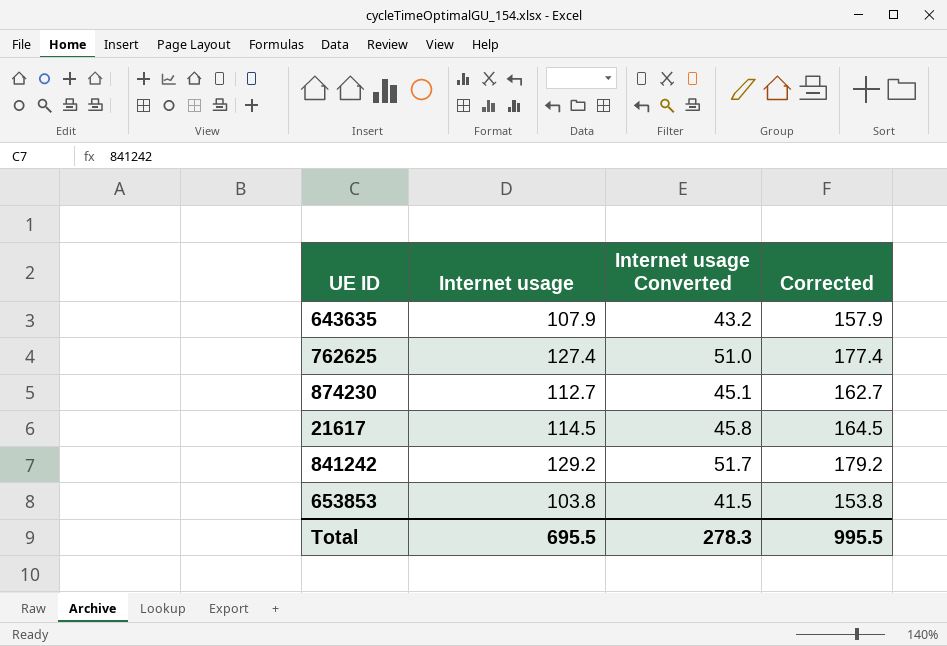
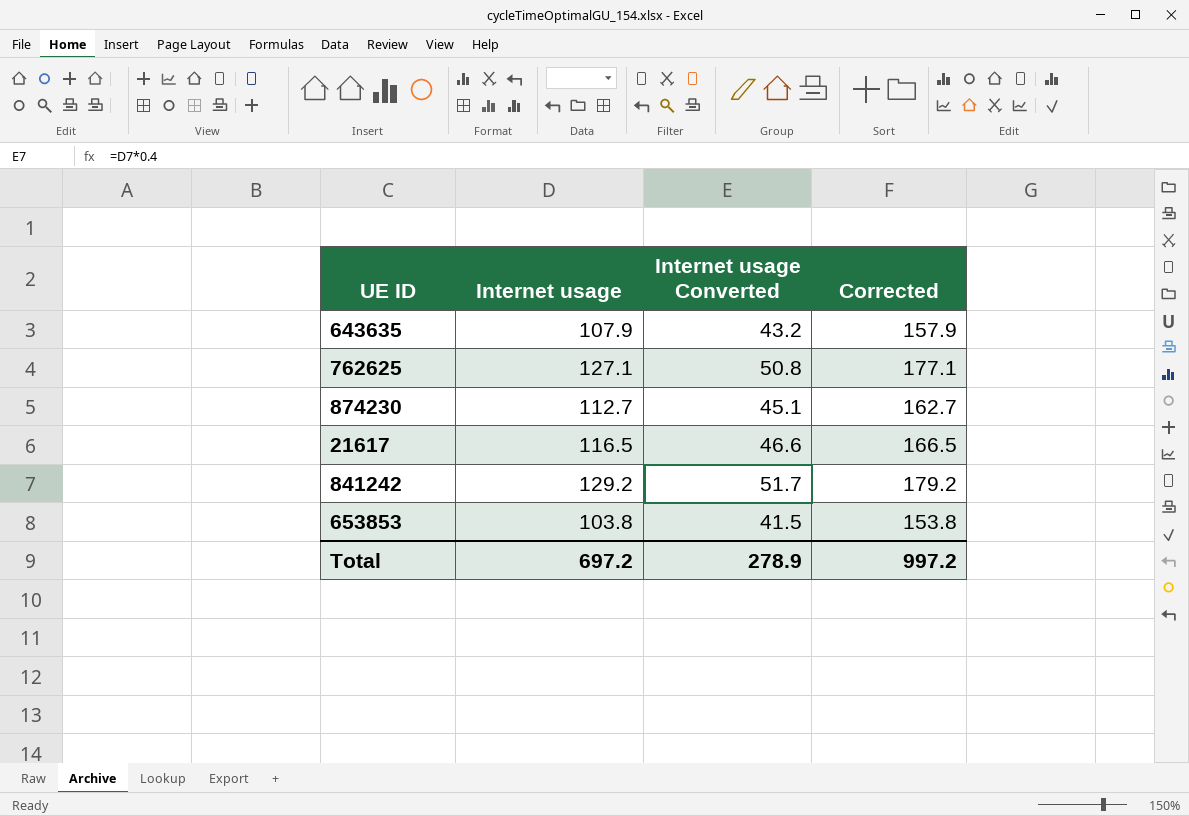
762625 | Internet usage: 127.4 -> 127.1
762625 | Internet usage Converted: 51.0 -> 50.8
762625 | Corrected: 177.4 -> 177.1
21617 | Internet usage: 114.5 -> 116.5
21617 | Internet usage Converted: 45.8 -> 46.6
21617 | Corrected: 164.5 -> 166.5
Total | Internet usage: 695.5 -> 697.2
Total | Internet usage Converted: 278.3 -> 278.9
Total | Corrected: 995.5 -> 997.2

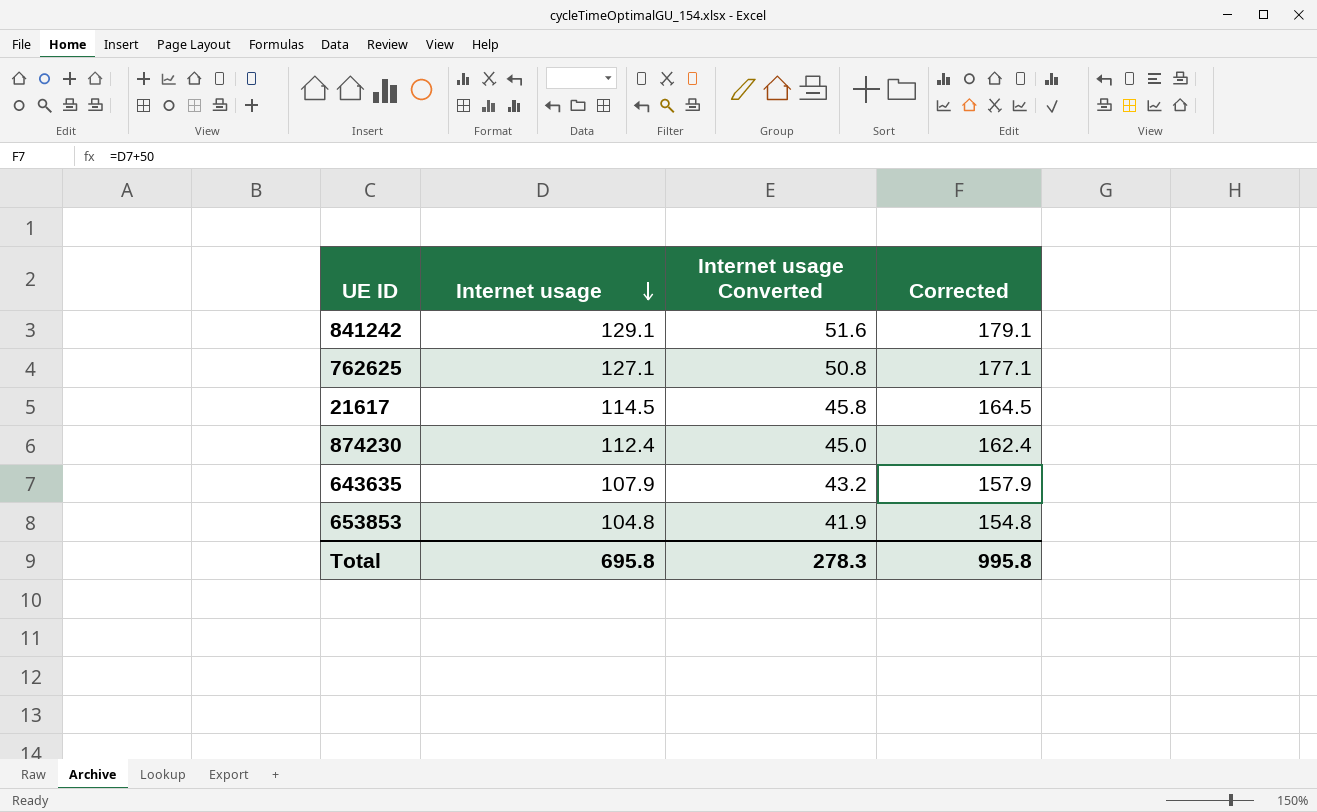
row order: none -> Internet usage descending
841242 | Internet usage: 129.2 -> 129.1
841242 | Internet usage Converted: 51.7 -> 51.6
841242 | Corrected: 179.2 -> 179.1
21617 | Internet usage: 116.5 -> 114.5
21617 | Internet usage Converted: 46.6 -> 45.8
21617 | Corrected: 166.5 -> 164.5
874230 | Internet usage: 112.7 -> 112.4
874230 | Internet usage Converted: 45.1 -> 45.0
874230 | Corrected: 162.7 -> 162.4
653853 | Internet usage: 103.8 -> 104.8
653853 | Internet usage Converted: 41.5 -> 41.9
653853 | Corrected: 153.8 -> 154.8
Total | Internet usage: 697.2 -> 695.8
Total | Internet usage Converted: 278.9 -> 278.3
Total | Corrected: 997.2 -> 995.8

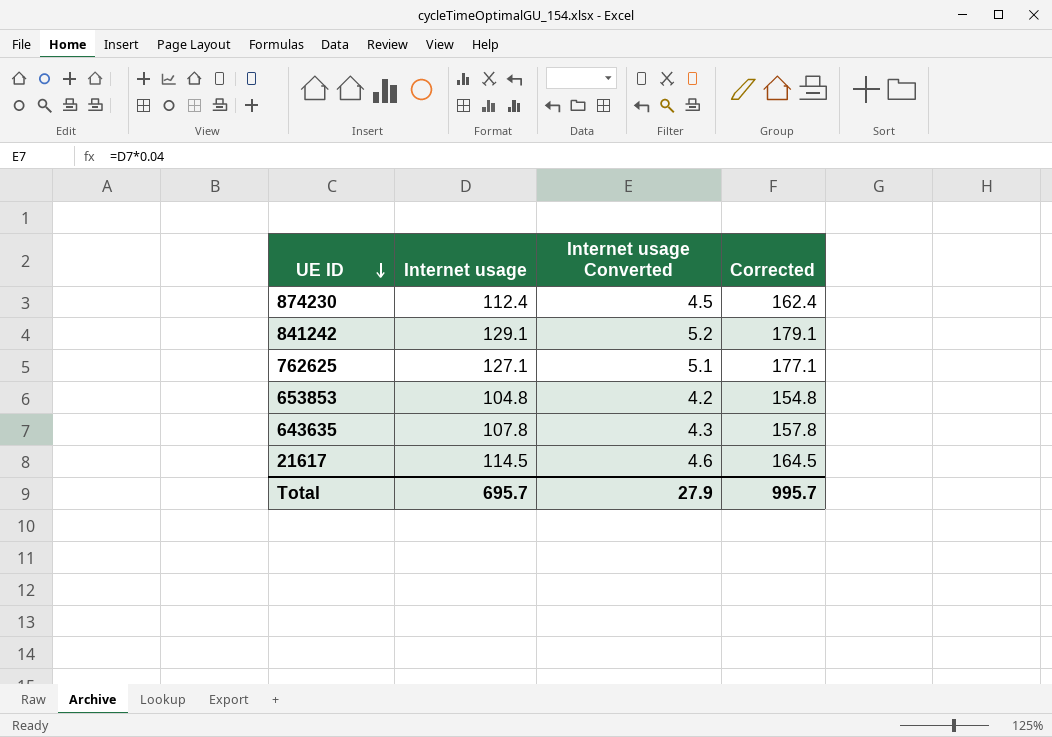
row order: Internet usage descending -> UE ID descending
column Internet usage Converted | formula: [Internet usage] * 0.4 -> [Internet usage] * 0.04
643635 | Internet usage: 107.9 -> 107.8
643635 | Corrected: 157.9 -> 157.8
Total | Internet usage: 695.8 -> 695.7
Total | Internet usage Converted: 278.3 -> 27.9
Total | Corrected: 995.8 -> 995.7

